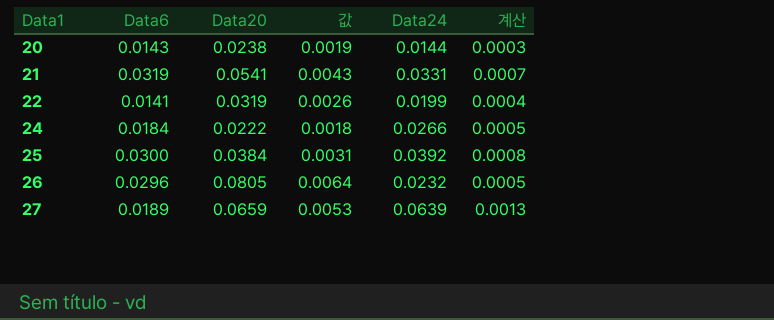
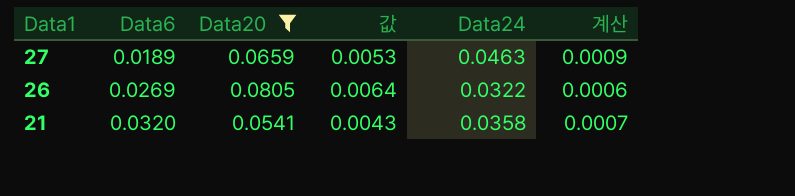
filter: none -> Data20 >= 0.0541
row order: Data1 ascending -> Data1 descending
27 | Data24: 0.0639 -> 0.0463
27 | 계산: 0.0013 -> 0.0009
26 | Data6: 0.0296 -> 0.0269
26 | Data24: 0.0232 -> 0.0322
26 | 계산: 0.0005 -> 0.0006
21 | Data6: 0.0319 -> 0.0320
21 | Data24: 0.0331 -> 0.0358

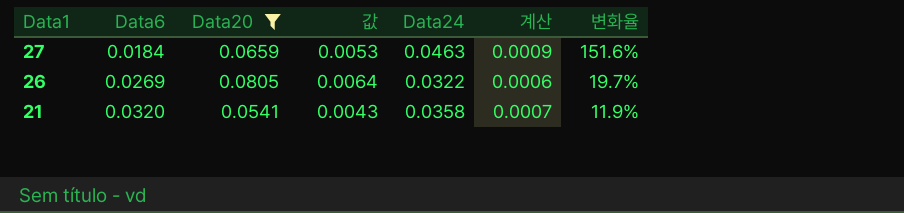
column 변화율 | formula: none -> ([Data24] - [Data6]) / [Data6]
27 | Data6: 0.0189 -> 0.0184

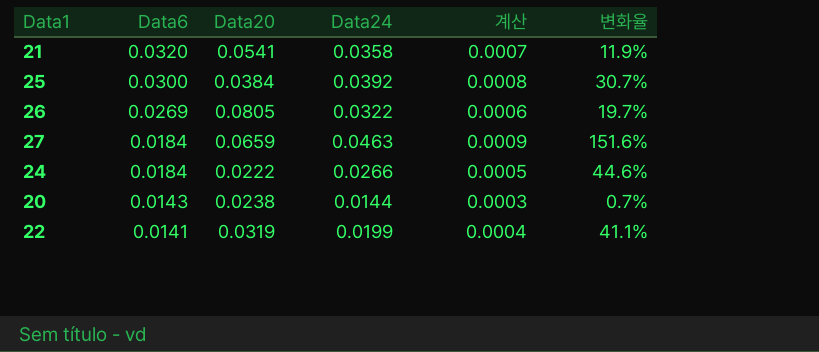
filter: Data20 >= 0.0541 -> none
row order: Data1 descending -> Data6 descending
column 값 | formula: [Data20] * 0.08 -> none

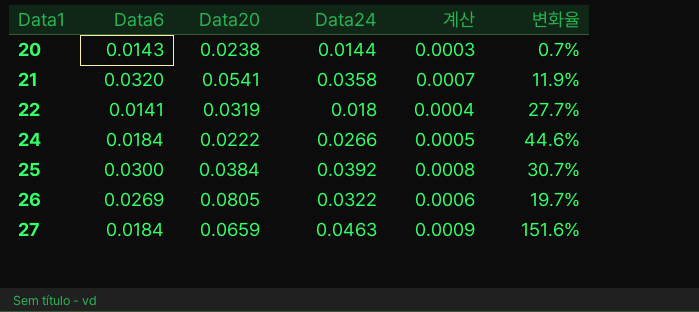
row order: Data6 descending -> Data1 ascending
22 | Data24: 0.0199 -> 0.018
22 | 변화율: 41.1% -> 27.7%

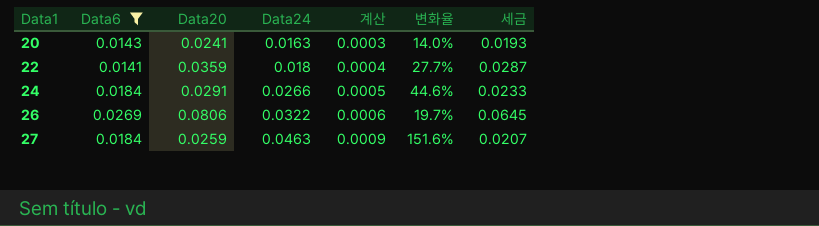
filter: none -> Data6 <= 0.0269
column 세금 | formula: none -> [Data20] * 0.8
20 | Data20: 0.0238 -> 0.0241
20 | Data24: 0.0144 -> 0.0163
20 | 변화율: 0.7% -> 14.0%
22 | Data20: 0.0319 -> 0.0359
24 | Data20: 0.0222 -> 0.0291
26 | Data20: 0.0805 -> 0.0806
27 | Data20: 0.0659 -> 0.0259

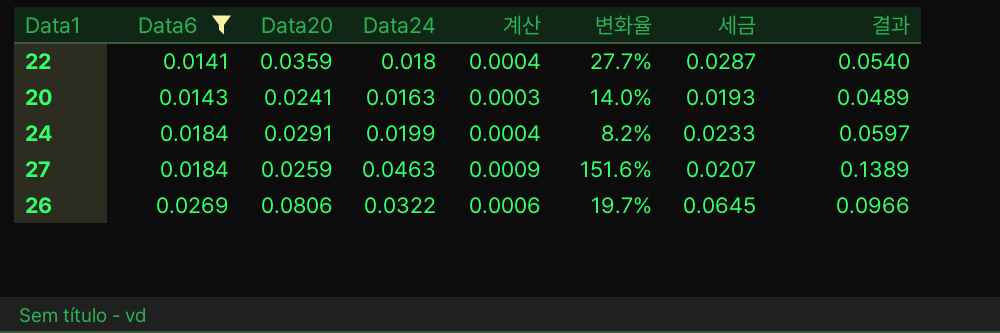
row order: Data1 ascending -> Data6 ascending
column 결과 | formula: none -> [Data24] * 3
24 | Data24: 0.0266 -> 0.0199
24 | 계산: 0.0005 -> 0.0004
24 | 변화율: 44.6% -> 8.2%

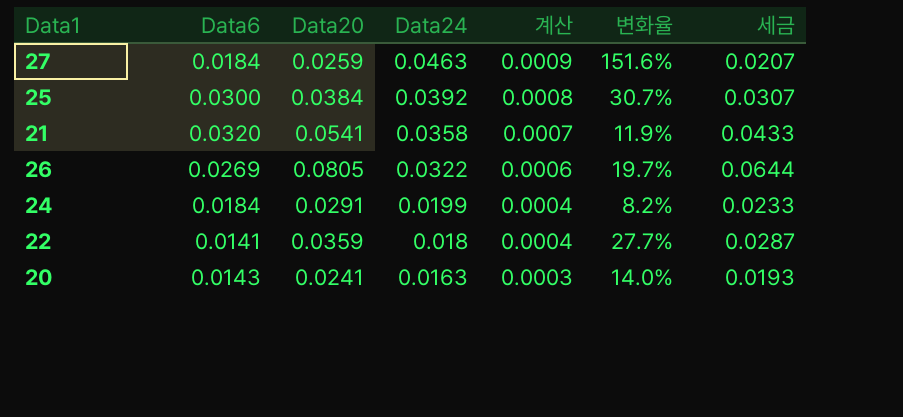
filter: Data6 <= 0.0269 -> none
row order: Data6 ascending -> Data24 descending
column 결과 | formula: [Data24] * 3 -> none
26 | Data20: 0.0806 -> 0.0805
26 | 세금: 0.0645 -> 0.0644

